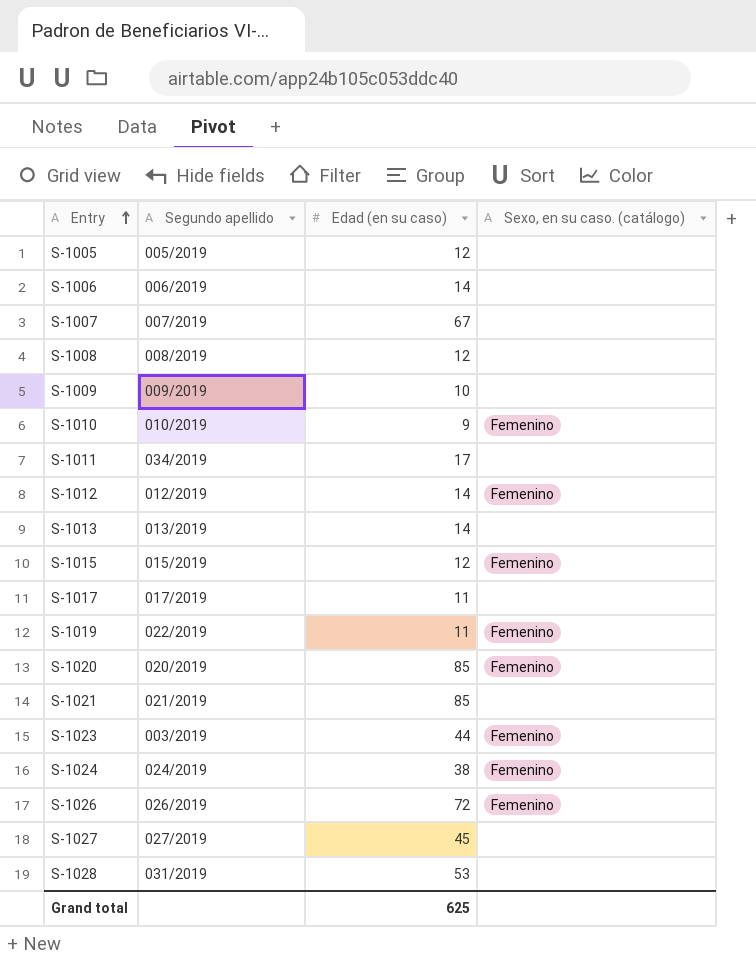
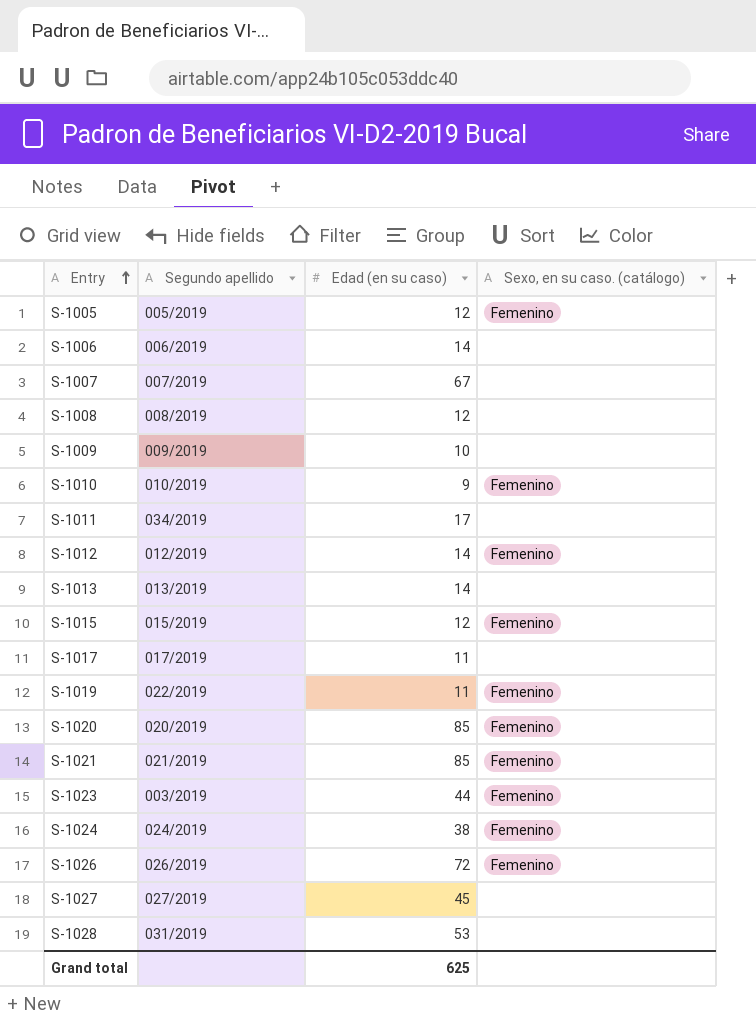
S-1005 | Sexo, en su caso. (catálogo): none -> Femenino
S-1021 | Sexo, en su caso. (catálogo): none -> Femenino

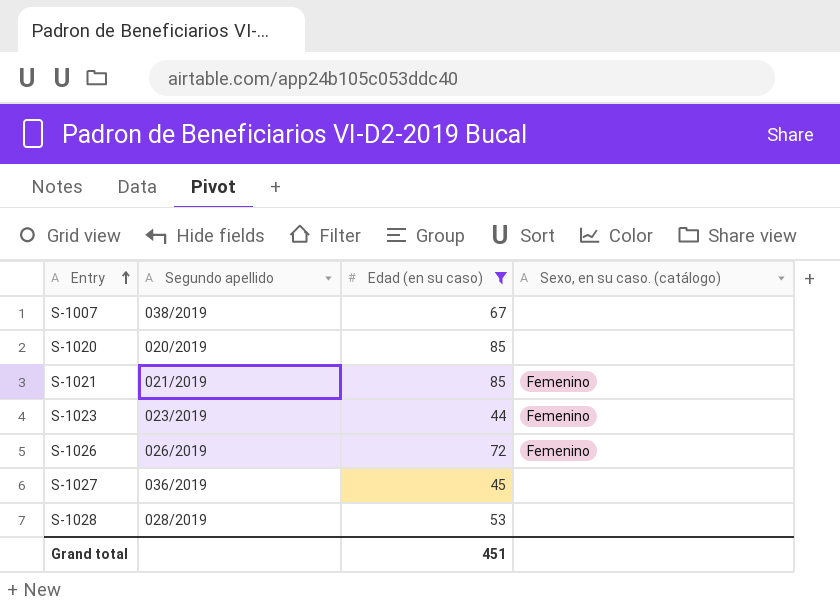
filter: none -> Edad (en su caso) >= 44
S-1007 | Segundo apellido: 007/2019 -> 038/2019
S-1020 | Sexo, en su caso. (catálogo): Femenino -> none
S-1023 | Segundo apellido: 003/2019 -> 023/2019
S-1027 | Segundo apellido: 027/2019 -> 036/2019
S-1028 | Segundo apellido: 031/2019 -> 028/2019
Grand total | Edad (en su caso): 625 -> 451

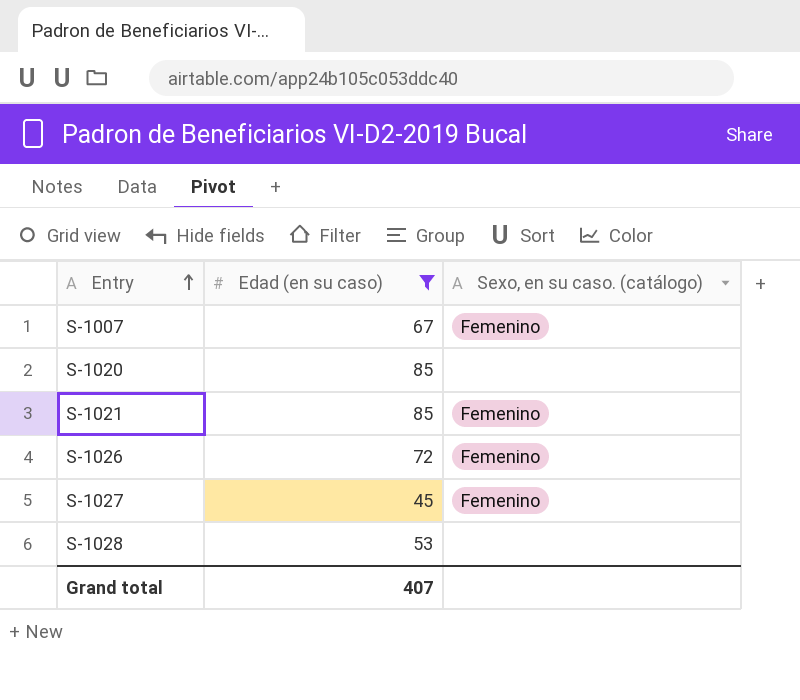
column Segundo apellido | position: 2 -> none
row S-1023: 023/2019 | 44 | Femenino -> none
S-1007 | Sexo, en su caso. (catálogo): none -> Femenino
S-1027 | Sexo, en su caso. (catálogo): none -> Femenino
Grand total | Edad (en su caso): 451 -> 407

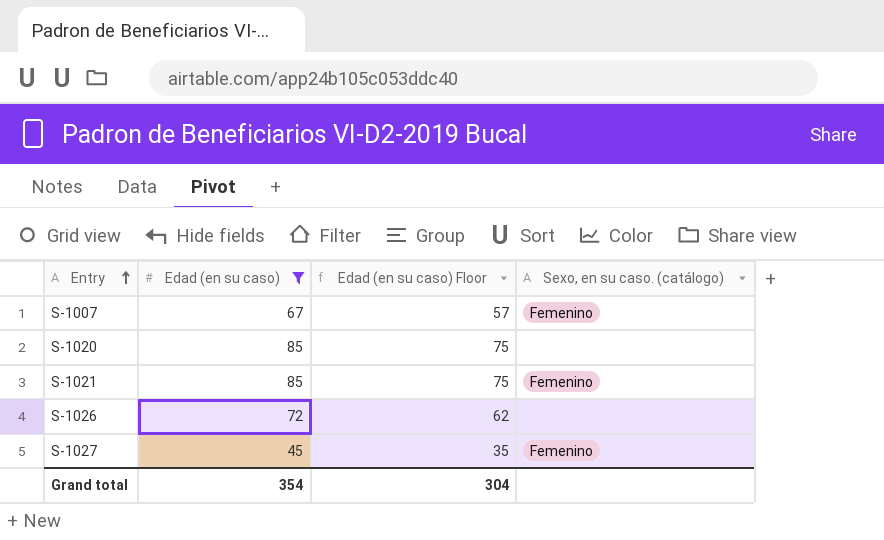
column Edad (en su caso) Floor | formula: none -> [Edad (en su caso)] - 10
row S-1028: 53 | none -> none
S-1026 | Sexo, en su caso. (catálogo): Femenino -> none
Grand total | Edad (en su caso): 407 -> 354

